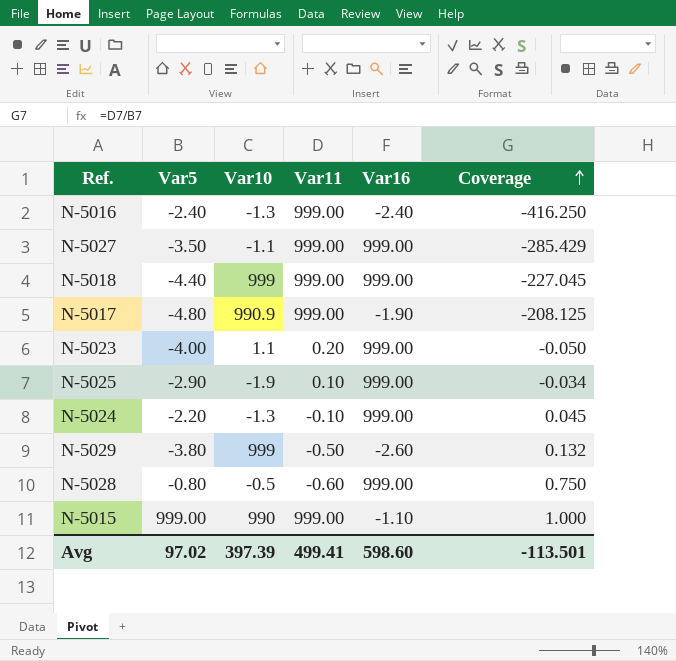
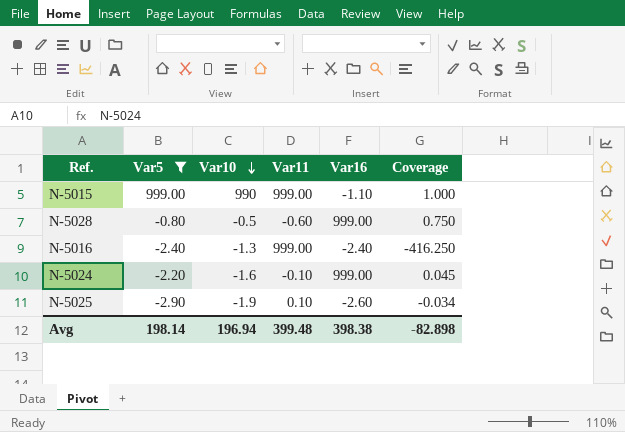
filter: none -> Var5 >= -2.90
row order: Coverage ascending -> Var10 descending
N-5024 | Var10: -1.3 -> -1.6
N-5025 | Var16: 999.00 -> -2.60
Avg | Var5: 97.02 -> 198.14
Avg | Var10: 397.39 -> 196.94
Avg | Var11: 499.41 -> 399.48
Avg | Var16: 598.60 -> 398.38
Avg | Coverage: -113.501 -> -82.898

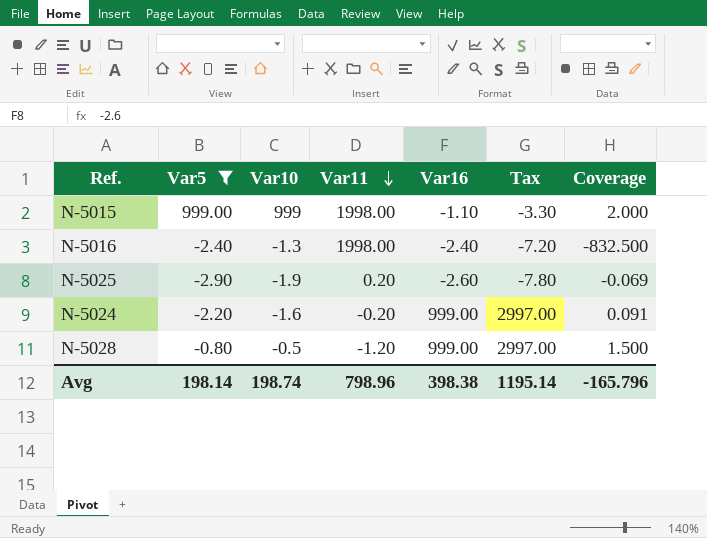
row order: Var10 descending -> Var11 descending
column Tax | formula: none -> [Var16] * 3
N-5015 | Var10: 990 -> 999
N-5015 | Var11: 999.00 -> 1998.00
N-5015 | Coverage: 1.000 -> 2.000
N-5016 | Var11: 999.00 -> 1998.00
N-5016 | Coverage: -416.250 -> -832.500
N-5025 | Var11: 0.10 -> 0.20
N-5025 | Coverage: -0.034 -> -0.069
N-5024 | Var11: -0.10 -> -0.20
N-5024 | Coverage: 0.045 -> 0.091
N-5028 | Var11: -0.60 -> -1.20
N-5028 | Coverage: 0.750 -> 1.500
Avg | Var10: 196.94 -> 198.74
Avg | Var11: 399.48 -> 798.96
Avg | Coverage: -82.898 -> -165.796

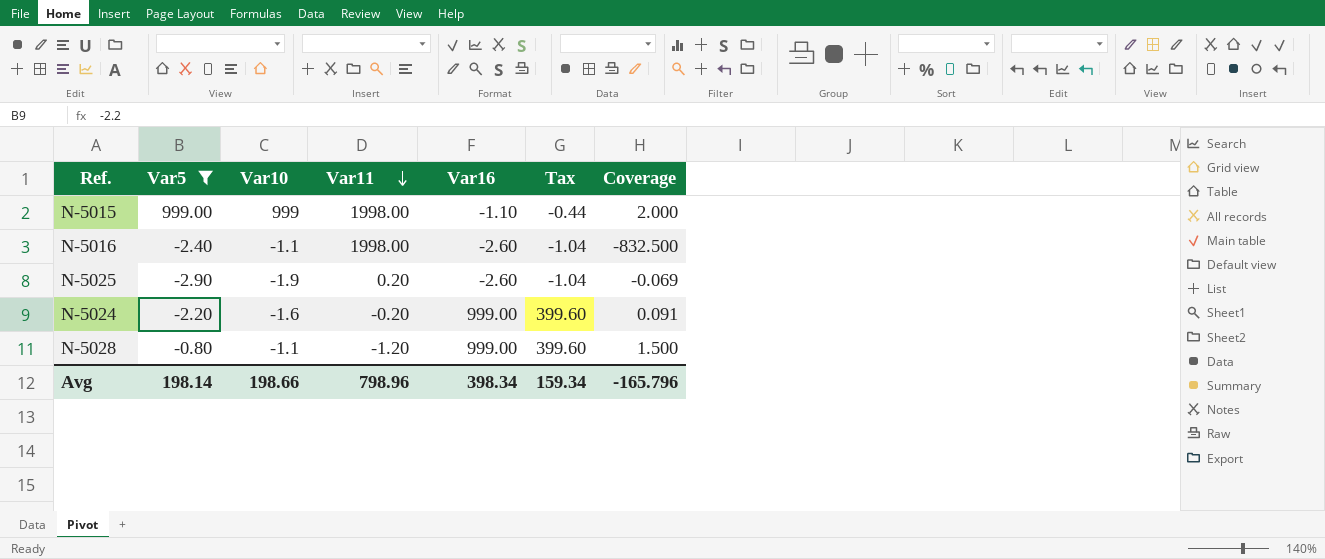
column Tax | formula: [Var16] * 3 -> [Var16] * 0.4
N-5016 | Var10: -1.3 -> -1.1
N-5016 | Var16: -2.40 -> -2.60
N-5028 | Var10: -0.5 -> -1.1
Avg | Var10: 198.74 -> 198.66
Avg | Var16: 398.38 -> 398.34
Avg | Tax: 1195.14 -> 159.34

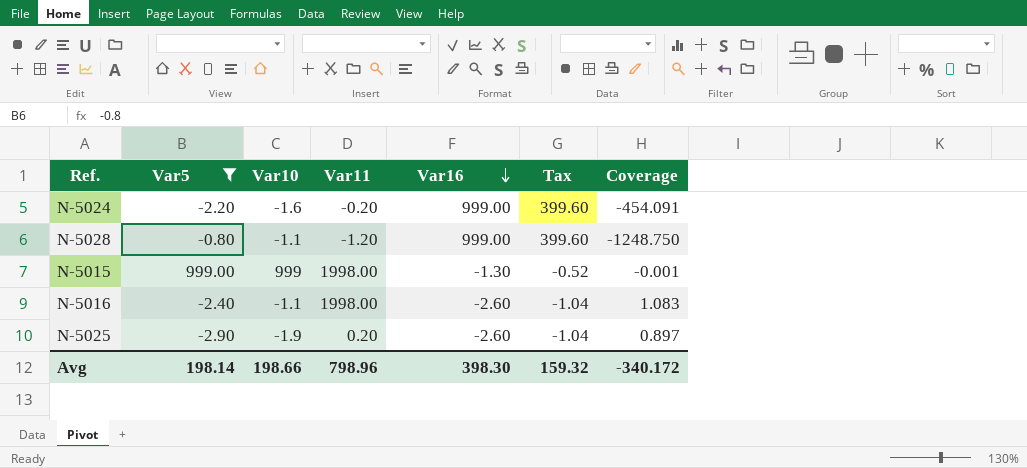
row order: Var11 descending -> Var16 descending
column Coverage | formula: [Var11] / [Var5] -> [Var16] / [Var5]
N-5015 | Var16: -1.10 -> -1.30
N-5015 | Tax: -0.44 -> -0.52
Avg | Var16: 398.34 -> 398.30
Avg | Tax: 159.34 -> 159.32
Avg | Coverage: -165.796 -> -340.172

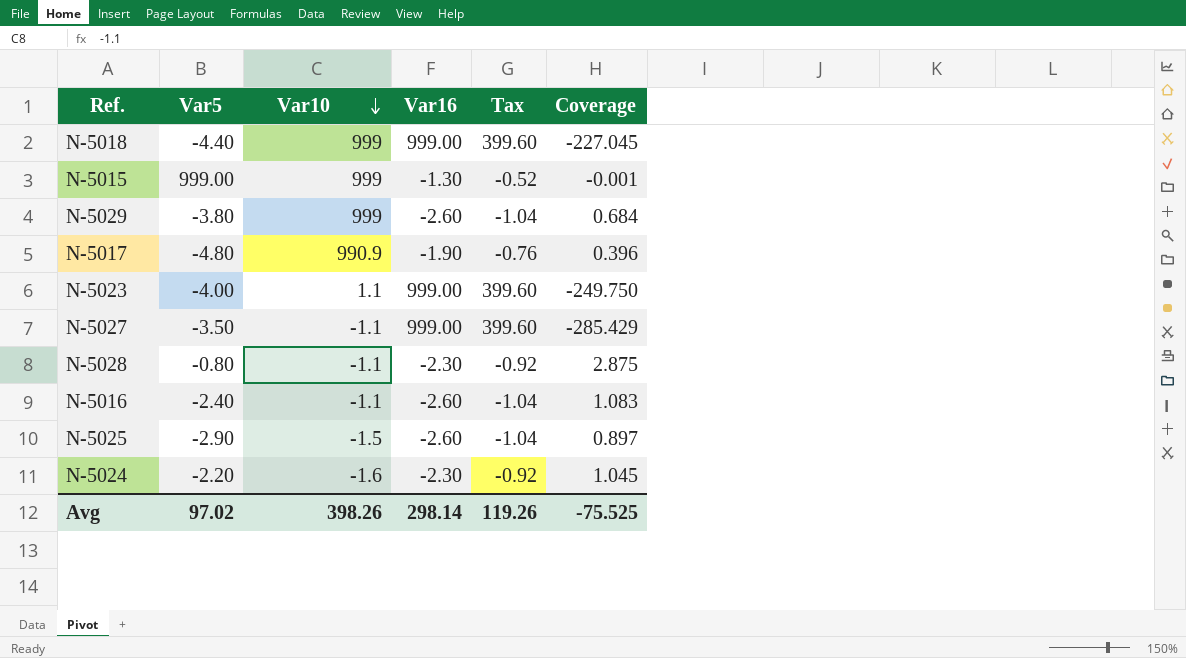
filter: Var5 >= -2.90 -> none
row order: Var16 descending -> Var10 descending
column Var11 | position: 4 -> none
N-5028 | Var16: 999.00 -> -2.30
N-5028 | Tax: 399.60 -> -0.92
N-5028 | Coverage: -1248.750 -> 2.875
N-5025 | Var10: -1.9 -> -1.5
N-5024 | Var16: 999.00 -> -2.30
N-5024 | Tax: 399.60 -> -0.92
N-5024 | Coverage: -454.091 -> 1.045
Avg | Var5: 198.14 -> 97.02
Avg | Var10: 198.66 -> 398.26
Avg | Var16: 398.30 -> 298.14
Avg | Tax: 159.32 -> 119.26
Avg | Coverage: -340.172 -> -75.525

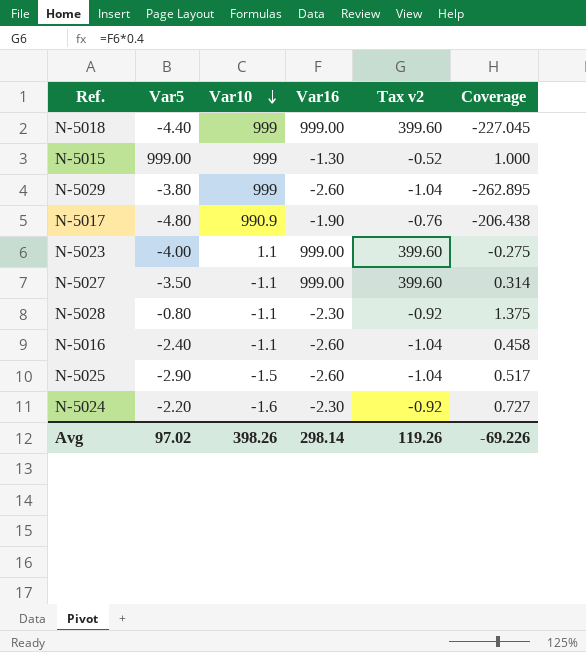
column name: Tax -> Tax v2
column Coverage | formula: [Var16] / [Var5] -> [Var10] / [Var5]
Avg | Coverage: -75.525 -> -69.226

